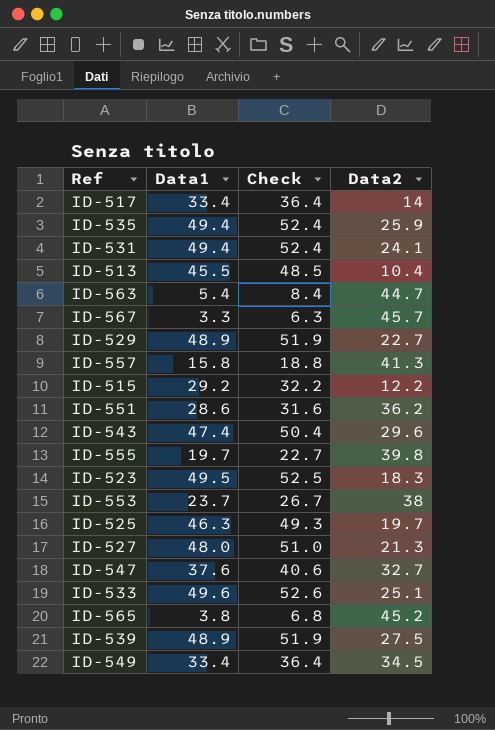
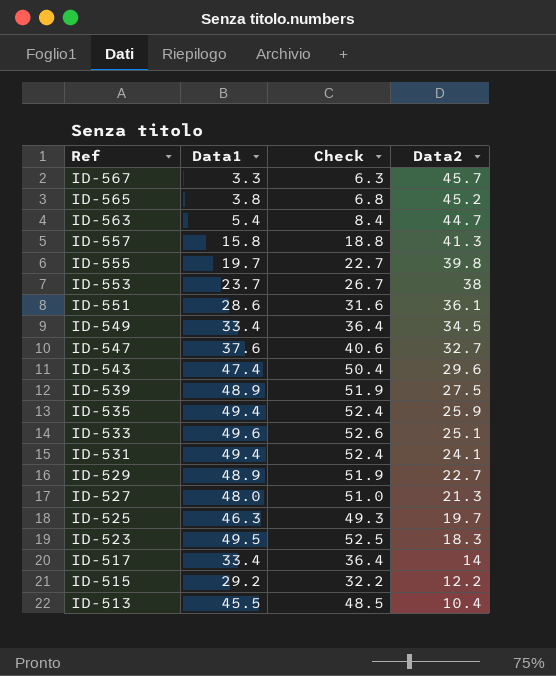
row order: none -> Ref descending
ID-551 | Data2: 36.2 -> 36.1

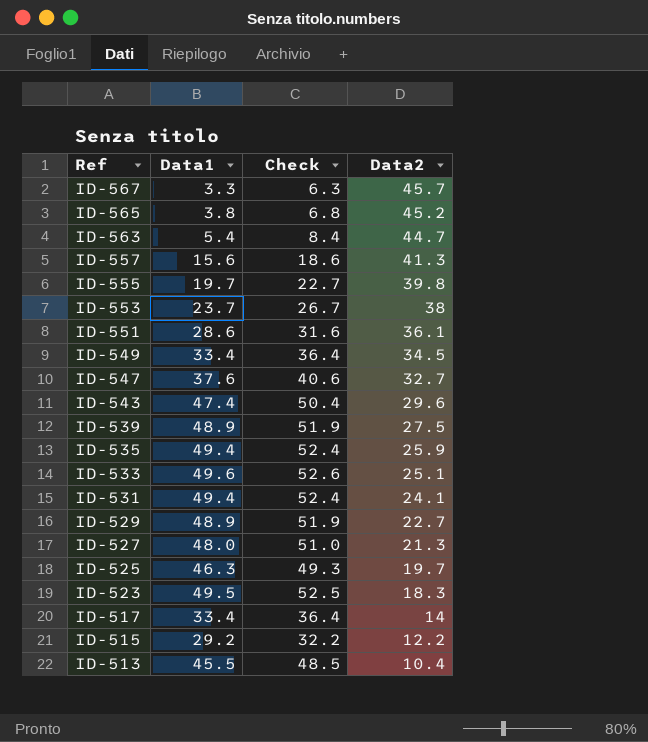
ID-557 | Data1: 15.8 -> 15.6
ID-557 | Check: 18.8 -> 18.6

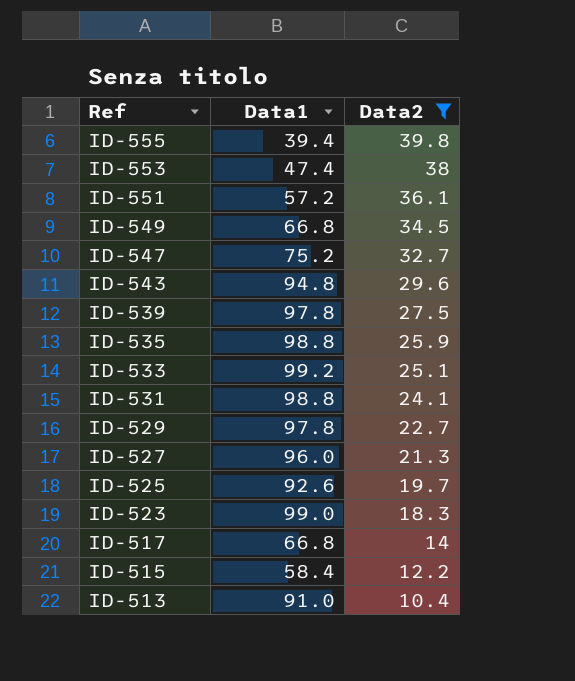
filter: none -> Data2 <= 39.8
column Check | formula: [Data1] + 3 -> none
ID-555 | Data1: 19.7 -> 39.4
ID-553 | Data1: 23.7 -> 47.4
ID-551 | Data1: 28.6 -> 57.2
ID-549 | Data1: 33.4 -> 66.8
ID-547 | Data1: 37.6 -> 75.2
ID-543 | Data1: 47.4 -> 94.8
ID-539 | Data1: 48.9 -> 97.8
ID-535 | Data1: 49.4 -> 98.8
ID-533 | Data1: 49.6 -> 99.2
ID-531 | Data1: 49.4 -> 98.8
ID-529 | Data1: 48.9 -> 97.8
ID-527 | Data1: 48.0 -> 96.0
ID-525 | Data1: 46.3 -> 92.6
ID-523 | Data1: 49.5 -> 99.0
ID-517 | Data1: 33.4 -> 66.8
ID-515 | Data1: 29.2 -> 58.4
ID-513 | Data1: 45.5 -> 91.0

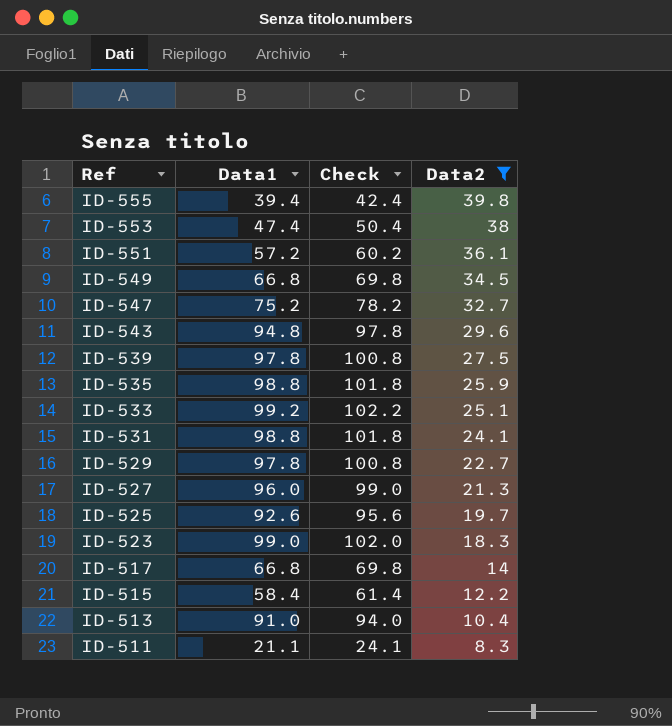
column Check | formula: none -> [Data1] + 3
row ID-511: none -> 21.1 | 24.1 | 8.3

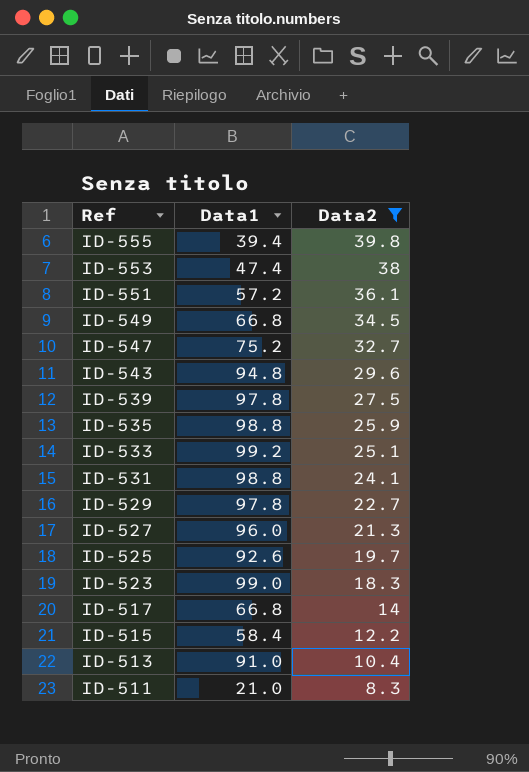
column Check | formula: [Data1] + 3 -> none
ID-511 | Data1: 21.1 -> 21.0

